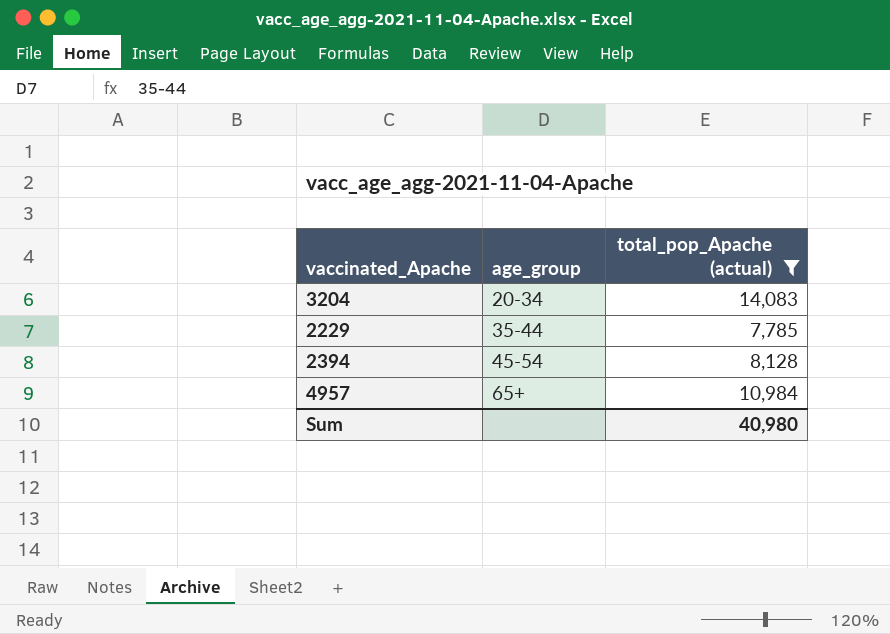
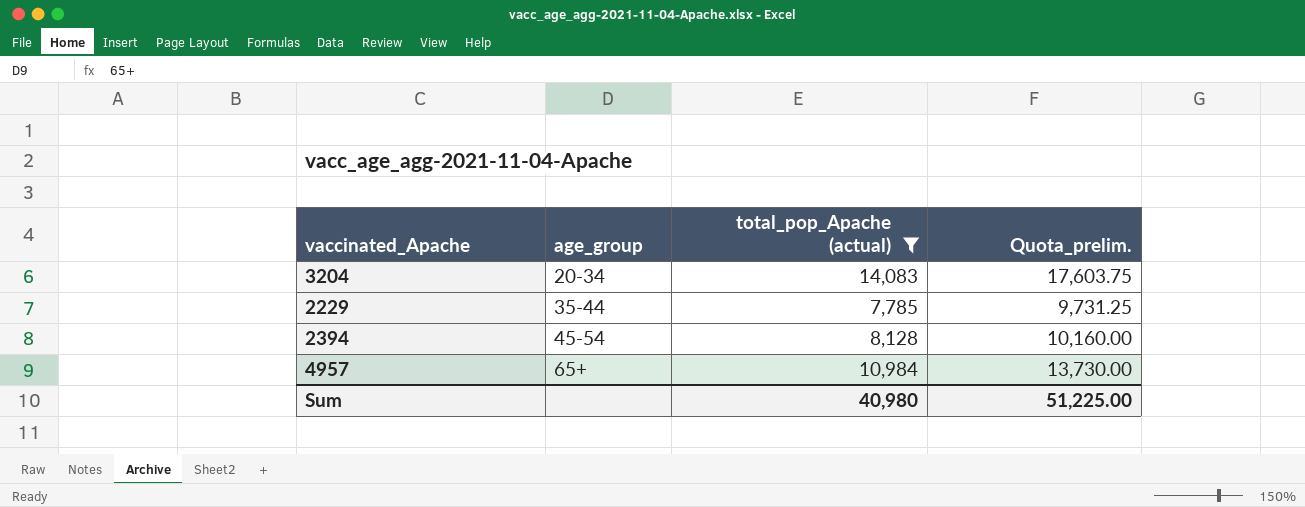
column Quota_prelim. | formula: none -> [total_pop_Apache (actual)] * 1.25

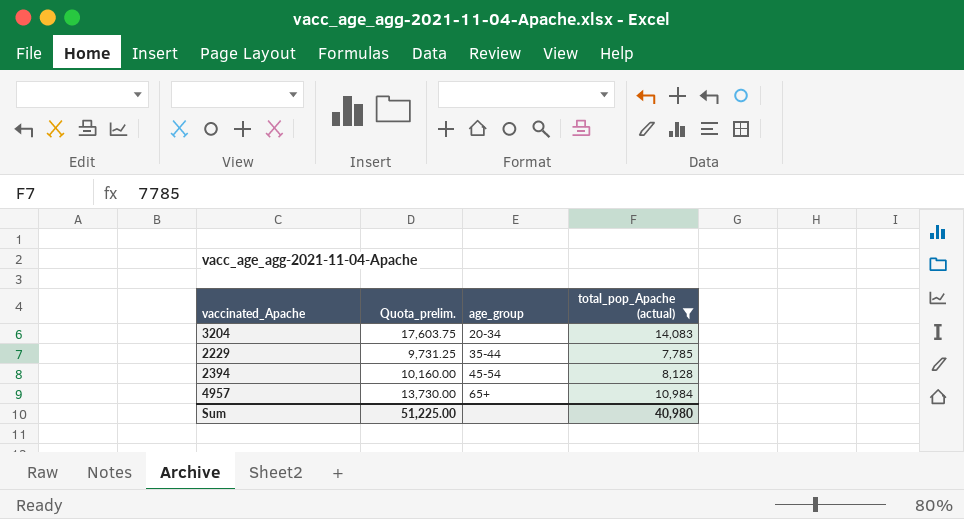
column Quota_prelim. | position: 4 -> 2

